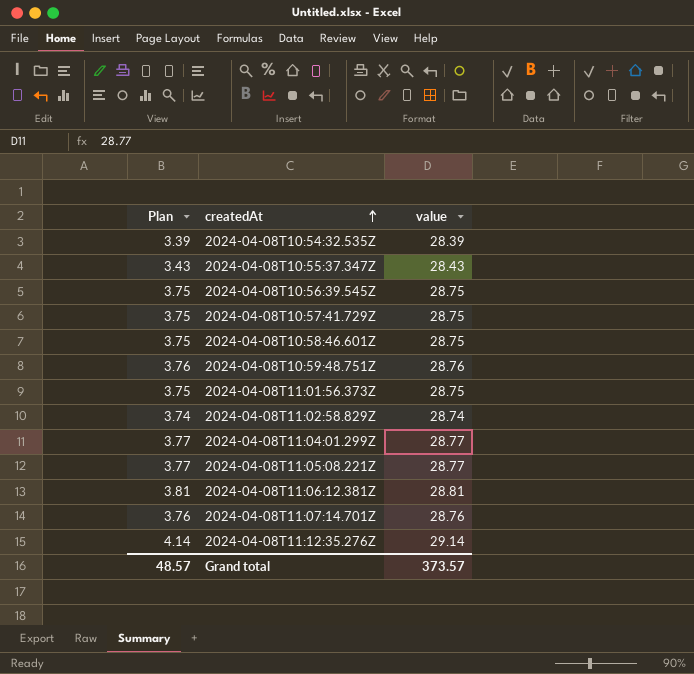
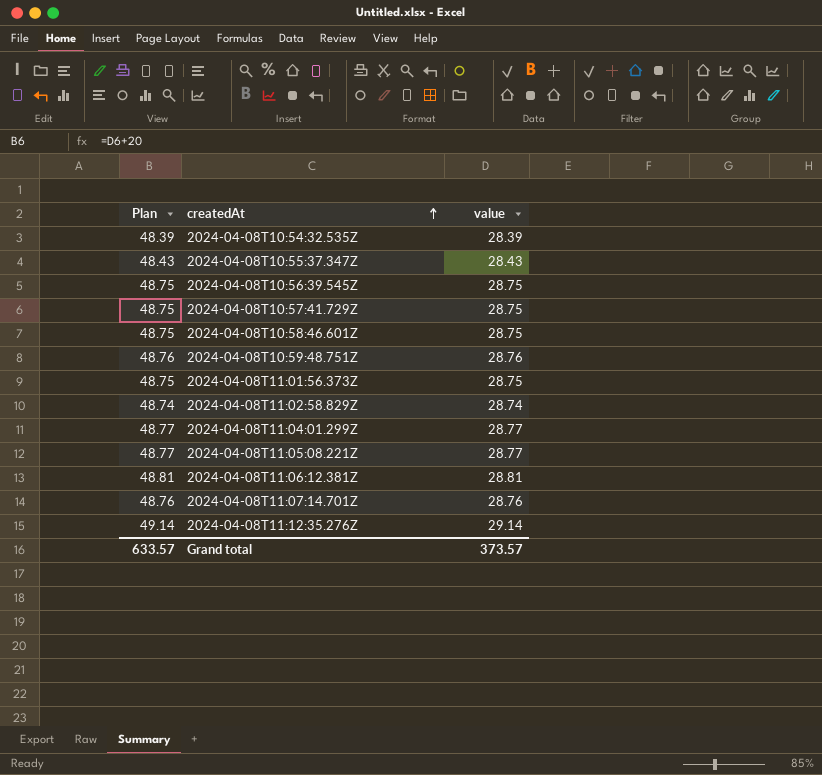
column Plan | formula: [value] - 25 -> [value] + 20
Grand total | Plan: 48.57 -> 633.57

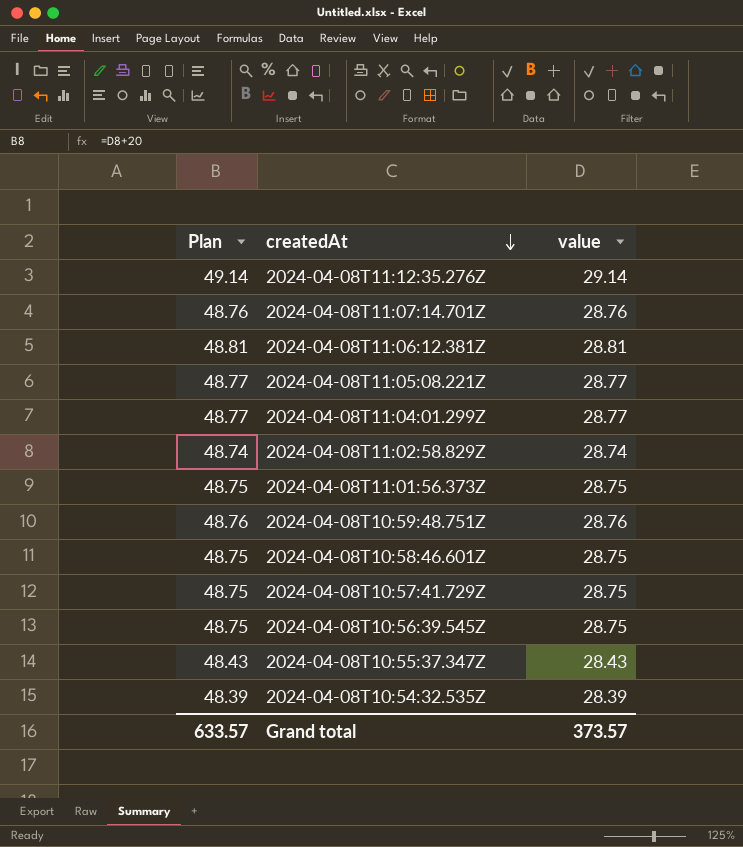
row order: createdAt ascending -> createdAt descending

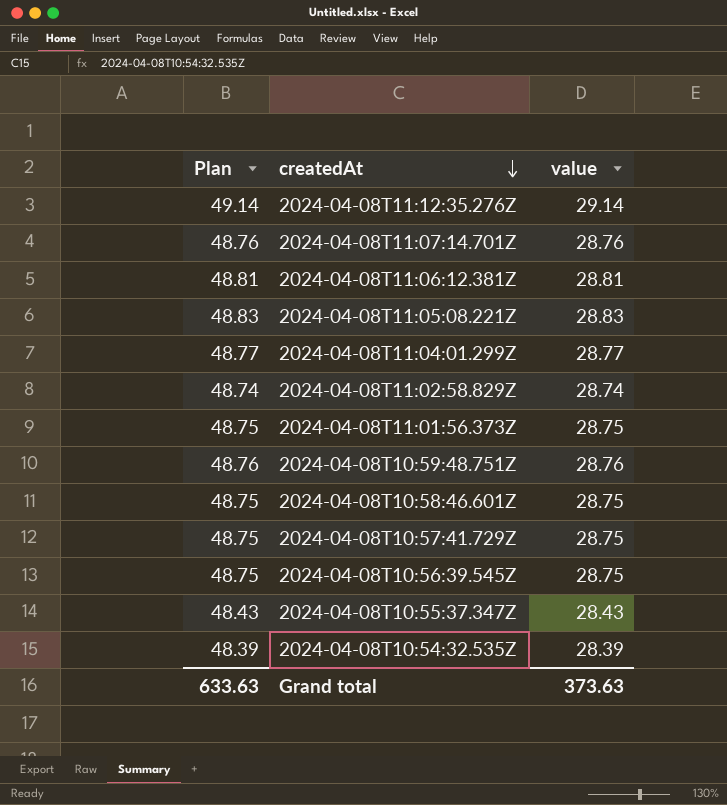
2024-04-08T11:05:08.221Z | Plan: 48.77 -> 48.83
2024-04-08T11:05:08.221Z | value: 28.77 -> 28.83
Grand total | Plan: 633.57 -> 633.63
Grand total | value: 373.57 -> 373.63

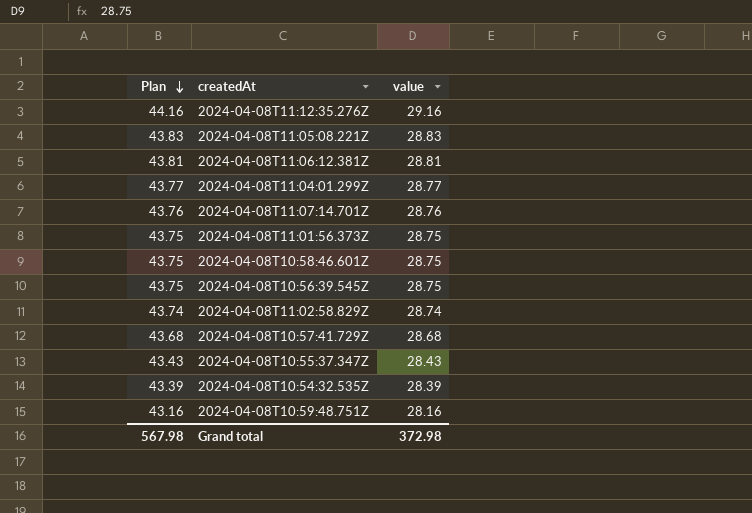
row order: createdAt descending -> Plan descending
column Plan | formula: [value] + 20 -> [value] + 15
2024-04-08T11:12:35.276Z | value: 29.14 -> 29.16
2024-04-08T10:57:41.729Z | value: 28.75 -> 28.68
2024-04-08T10:59:48.751Z | value: 28.76 -> 28.16
Grand total | Plan: 633.63 -> 567.98
Grand total | value: 373.63 -> 372.98

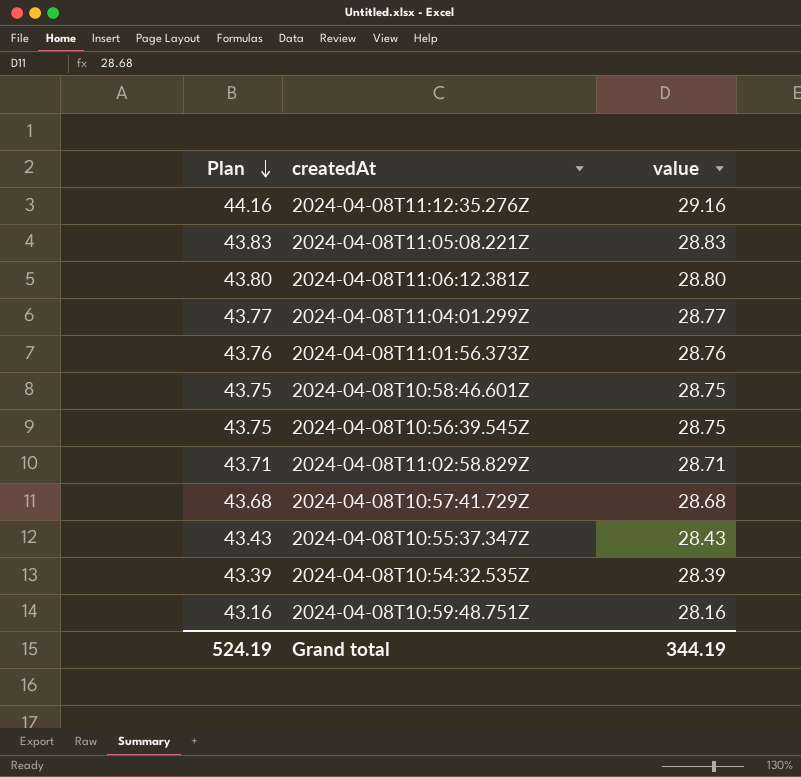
row 2024-04-08T11:07:14.701Z: 43.76 | 28.76 -> none
2024-04-08T11:06:12.381Z | Plan: 43.81 -> 43.80
2024-04-08T11:06:12.381Z | value: 28.81 -> 28.80
2024-04-08T11:01:56.373Z | Plan: 43.75 -> 43.76
2024-04-08T11:01:56.373Z | value: 28.75 -> 28.76
2024-04-08T11:02:58.829Z | Plan: 43.74 -> 43.71
2024-04-08T11:02:58.829Z | value: 28.74 -> 28.71
Grand total | Plan: 567.98 -> 524.19
Grand total | value: 372.98 -> 344.19

